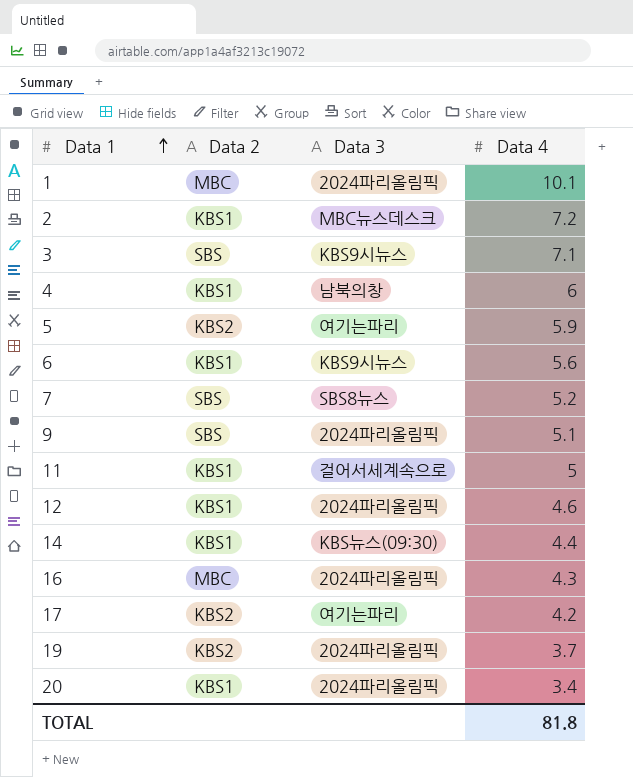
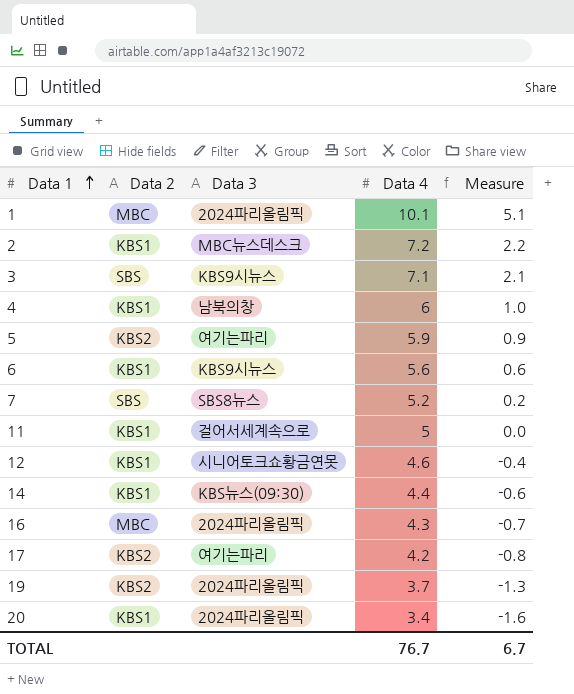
column Measure | formula: none -> [Data 4] - 5
row 9: SBS | 2024파리올림픽 | 5.1 -> none
12 | Data 3: 2024파리올림픽 -> 시니어토크쇼황금연못
TOTAL | Data 4: 81.8 -> 76.7

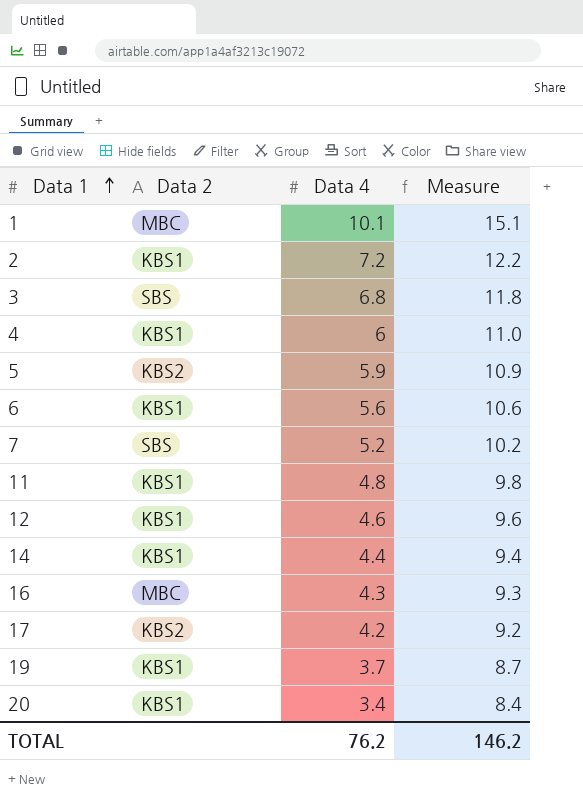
column Data 3 | position: 3 -> none
column Measure | formula: [Data 4] - 5 -> [Data 4] + 5
3 | Data 4: 7.1 -> 6.8
11 | Data 4: 5 -> 4.8
19 | Data 2: KBS2 -> KBS1
TOTAL | Data 4: 76.7 -> 76.2
TOTAL | Measure: 6.7 -> 146.2

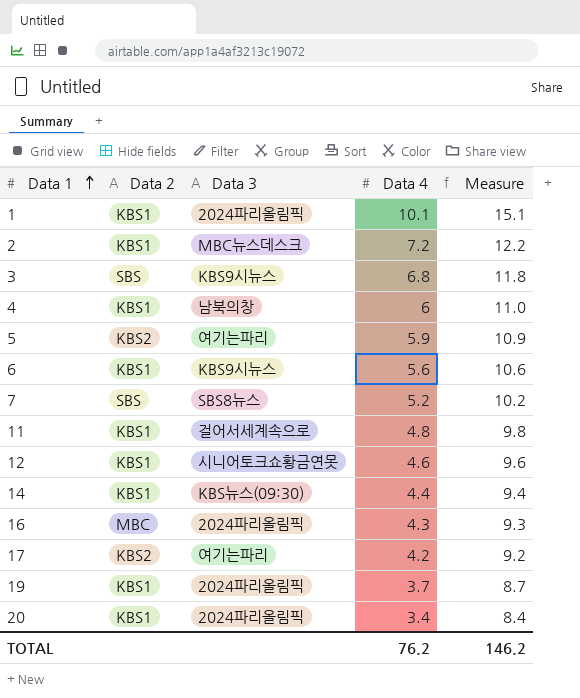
column Data 3 | position: none -> 3
1 | Data 2: MBC -> KBS1

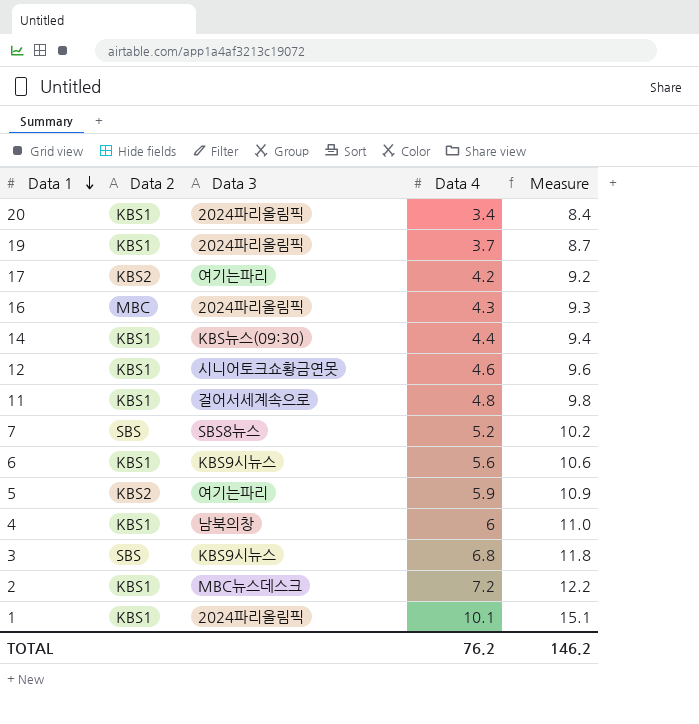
row order: Data 1 ascending -> Data 1 descending

